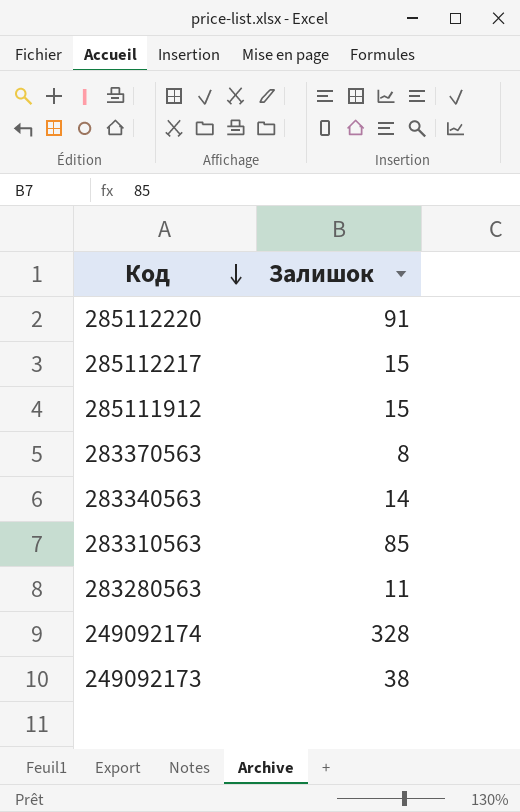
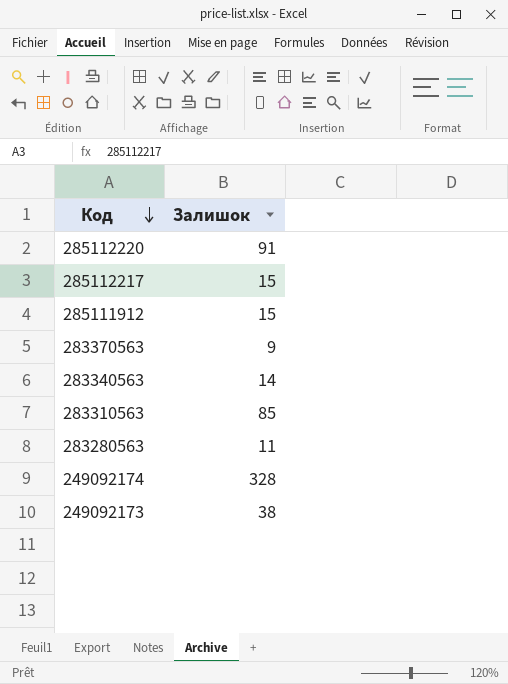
283370563 | Залишок: 8 -> 9

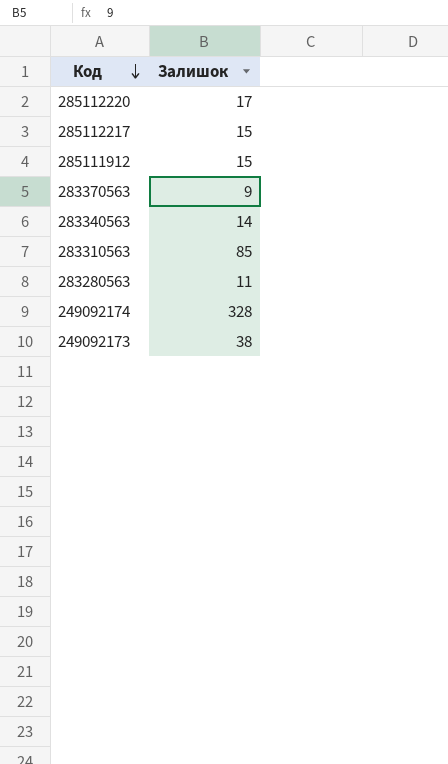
285112220 | Залишок: 91 -> 17

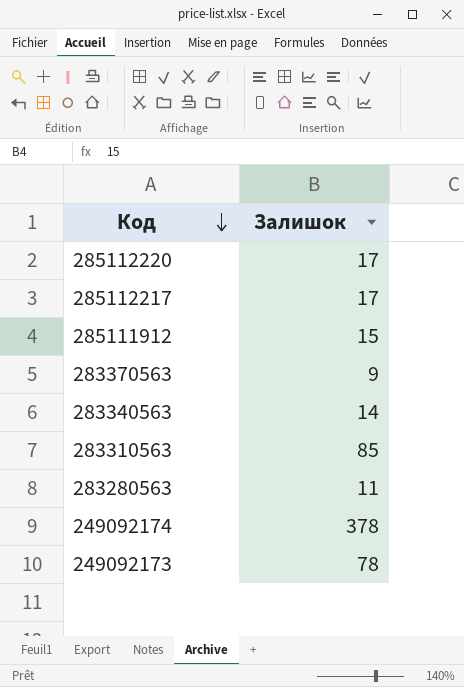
285112217 | Залишок: 15 -> 17
249092174 | Залишок: 328 -> 378
249092173 | Залишок: 38 -> 78

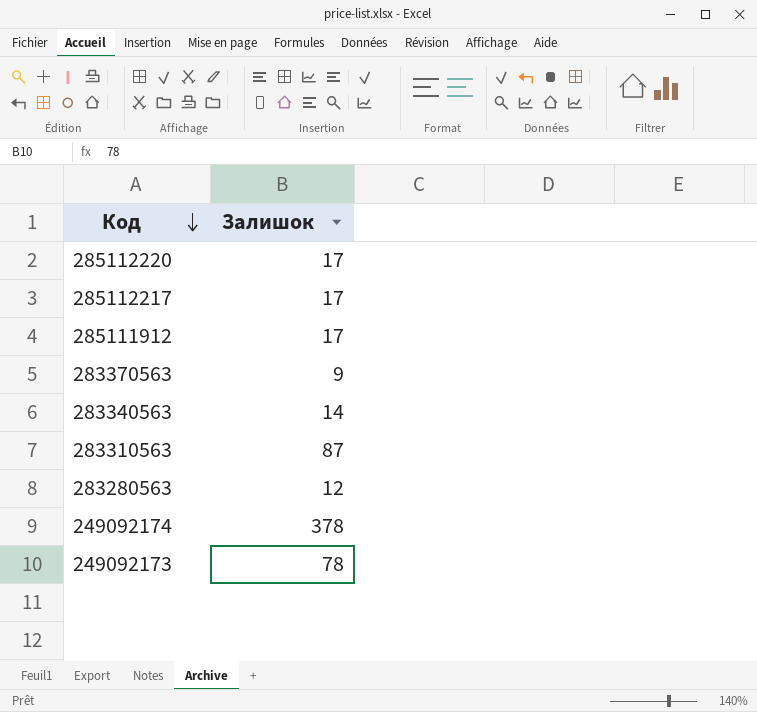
285111912 | Залишок: 15 -> 17
283310563 | Залишок: 85 -> 87
283280563 | Залишок: 11 -> 12

